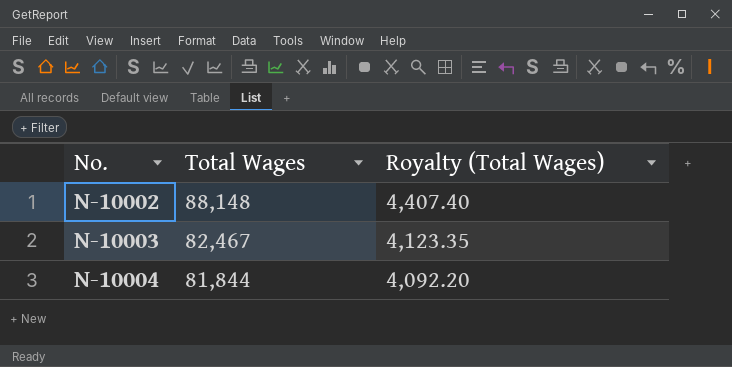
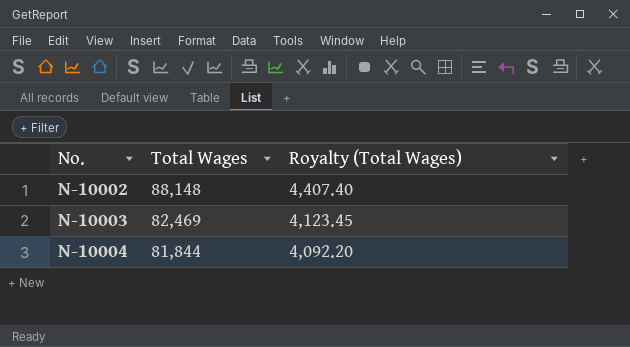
N-10003 | Total Wages: 82,467 -> 82,469
N-10003 | Royalty (Total Wages): 4,123.35 -> 4,123.45

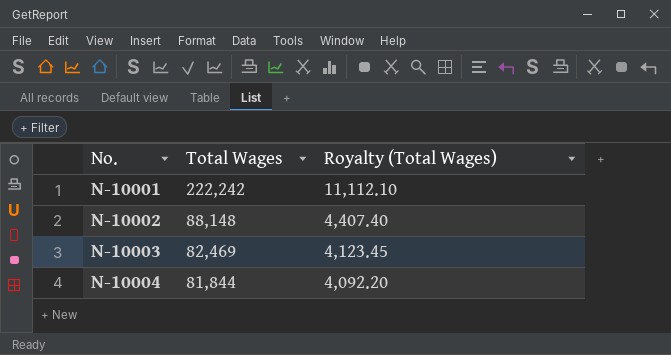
row N-10001: none -> 222,242 | 11,112.10

